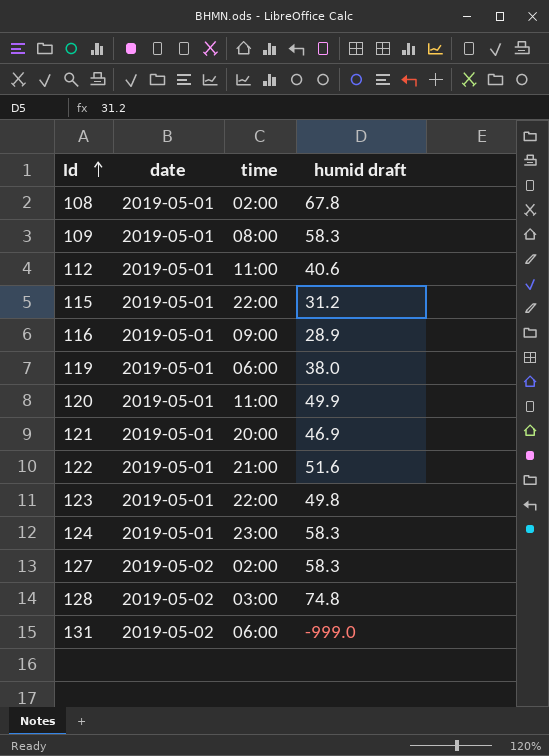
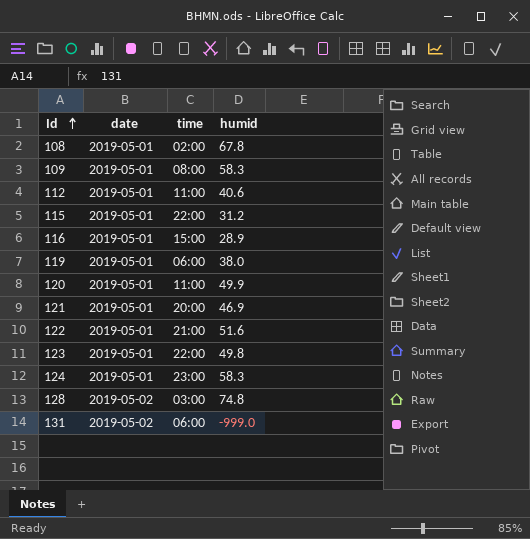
column name: humid draft -> humid
row 127: 2019-05-02 | 02:00 | 58.3 -> none
116 | time: 09:00 -> 15:00

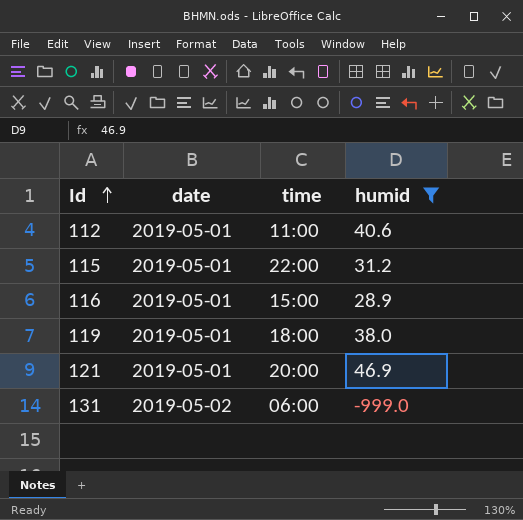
filter: none -> humid <= 46.9
119 | time: 06:00 -> 18:00

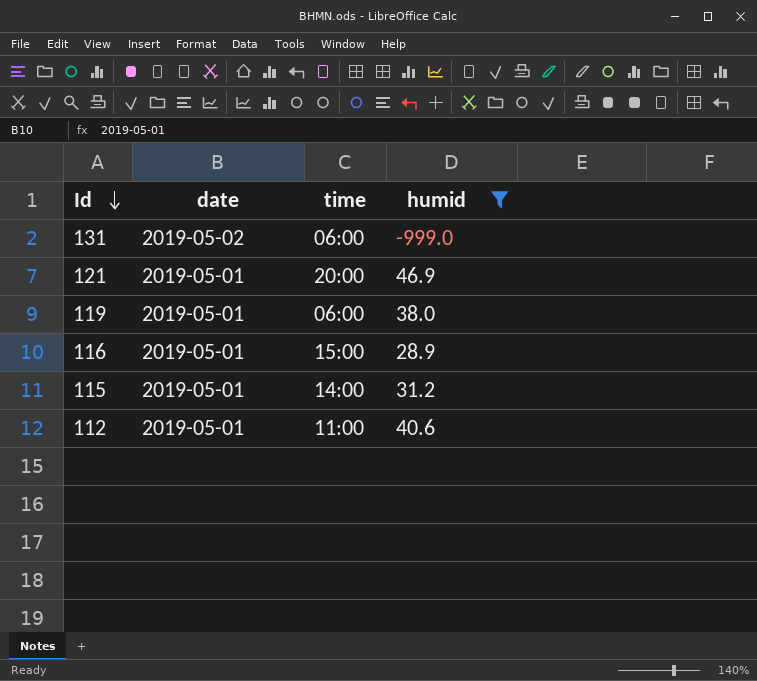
row order: Id ascending -> Id descending
119 | time: 18:00 -> 06:00
115 | time: 22:00 -> 14:00

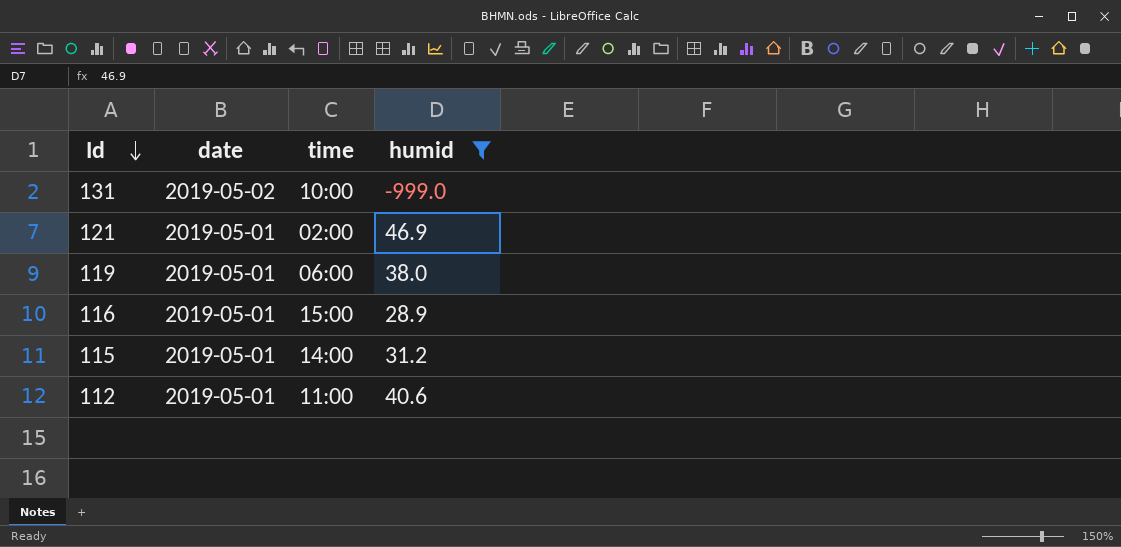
131 | time: 06:00 -> 10:00
121 | time: 20:00 -> 02:00

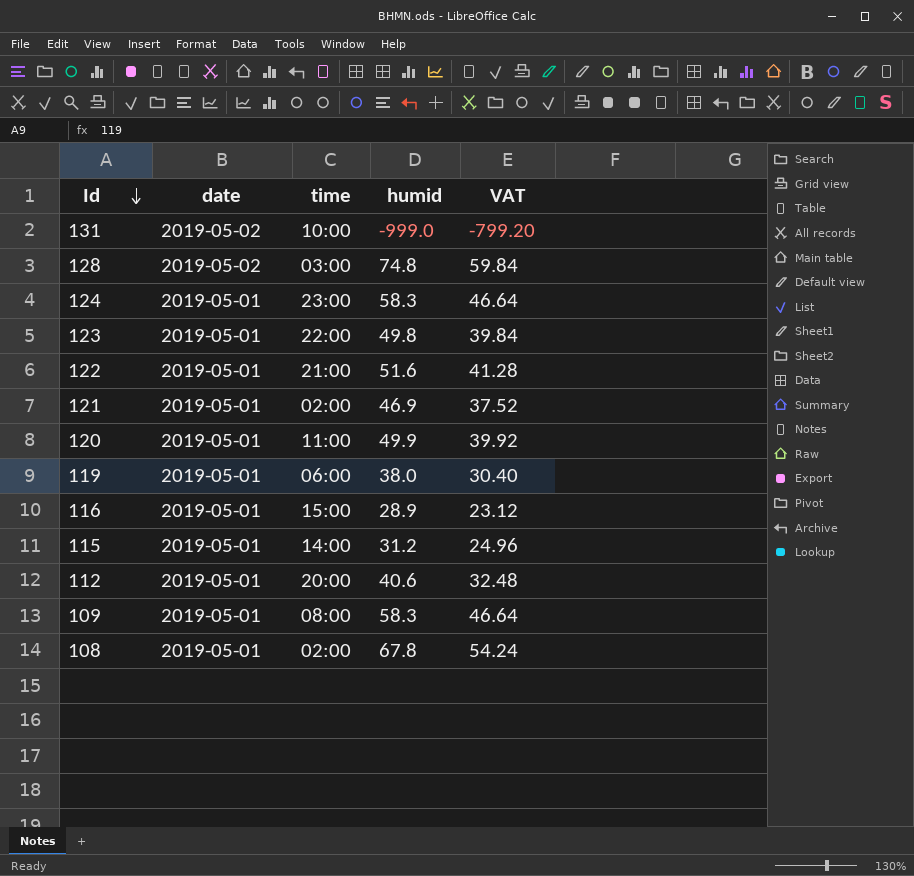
filter: humid <= 46.9 -> none
column VAT | formula: none -> [humid] * 0.8
112 | time: 11:00 -> 20:00

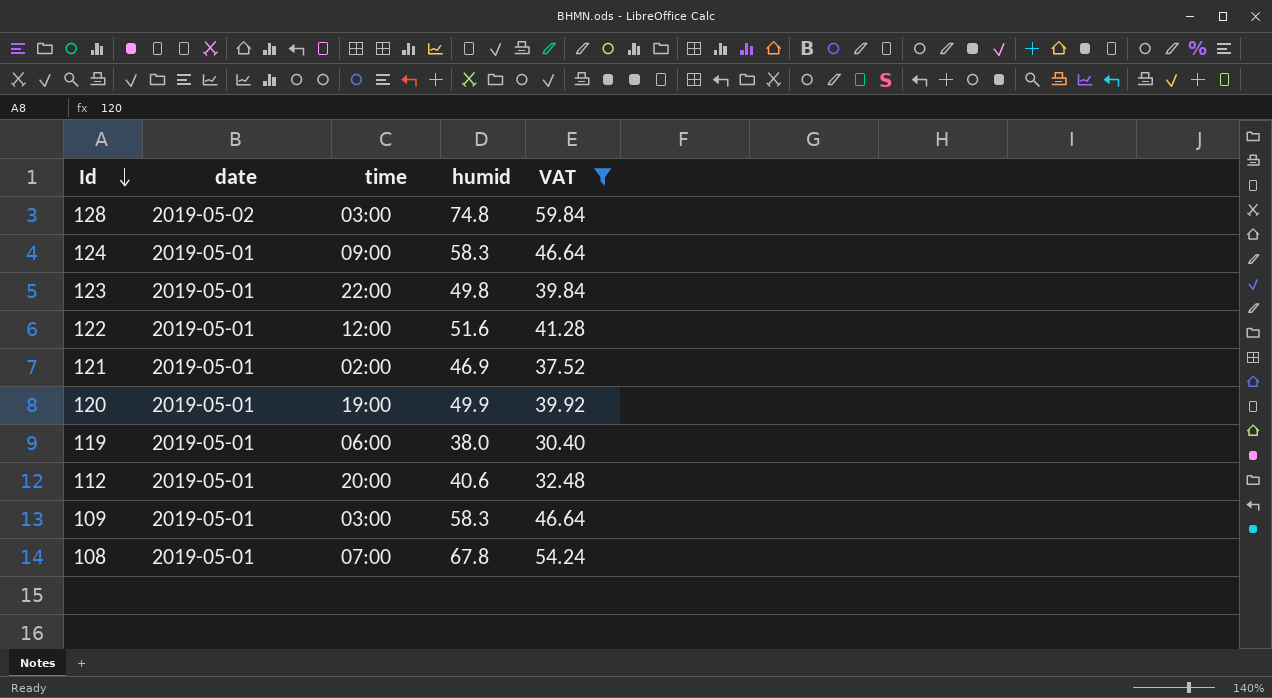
filter: none -> VAT >= 30.40
124 | time: 23:00 -> 09:00
122 | time: 21:00 -> 12:00
120 | time: 11:00 -> 19:00
109 | time: 08:00 -> 03:00
108 | time: 02:00 -> 07:00

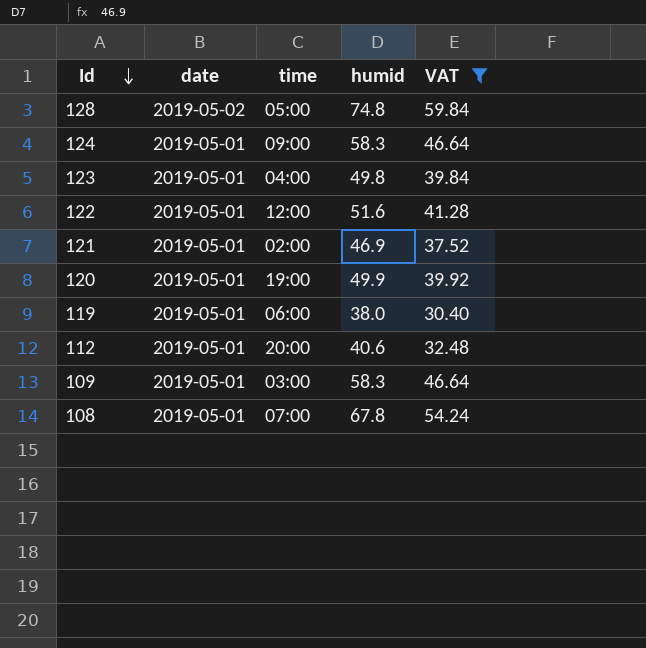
128 | time: 03:00 -> 05:00
123 | time: 22:00 -> 04:00

